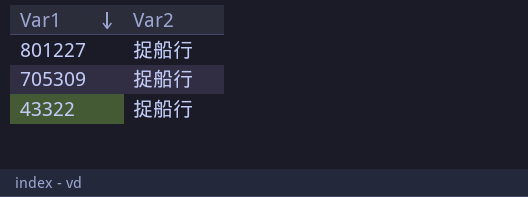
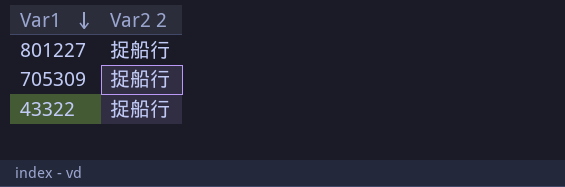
column name: Var2 -> Var2 2

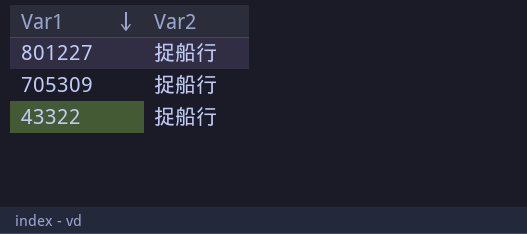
column name: Var2 2 -> Var2

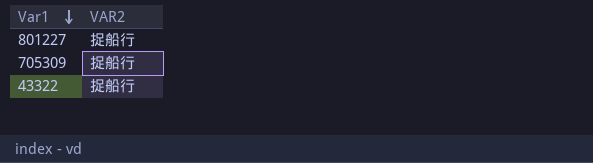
column name: Var2 -> VAR2

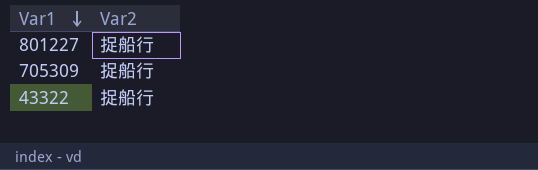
column name: VAR2 -> Var2

